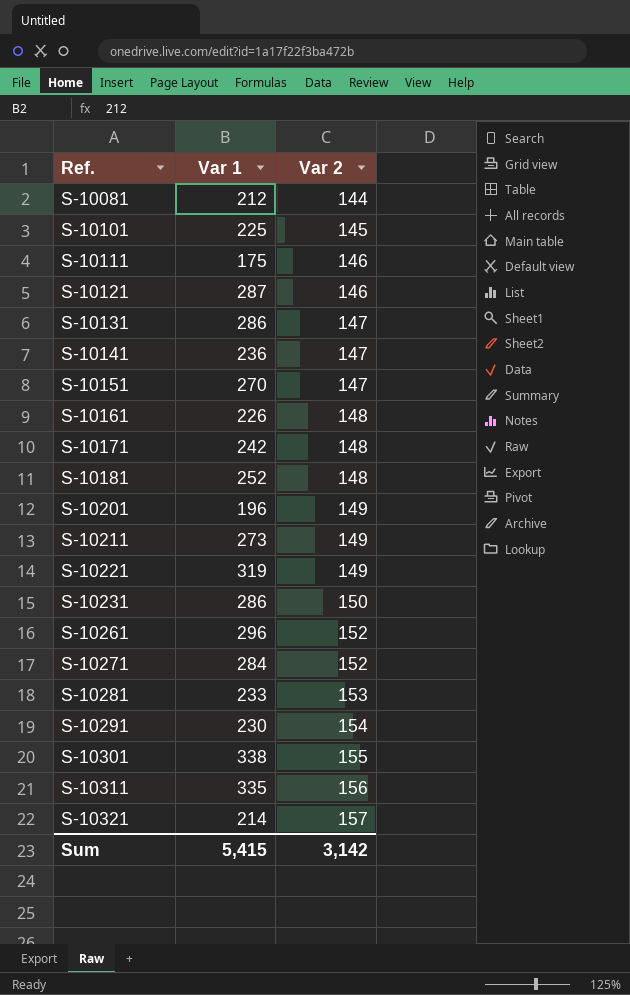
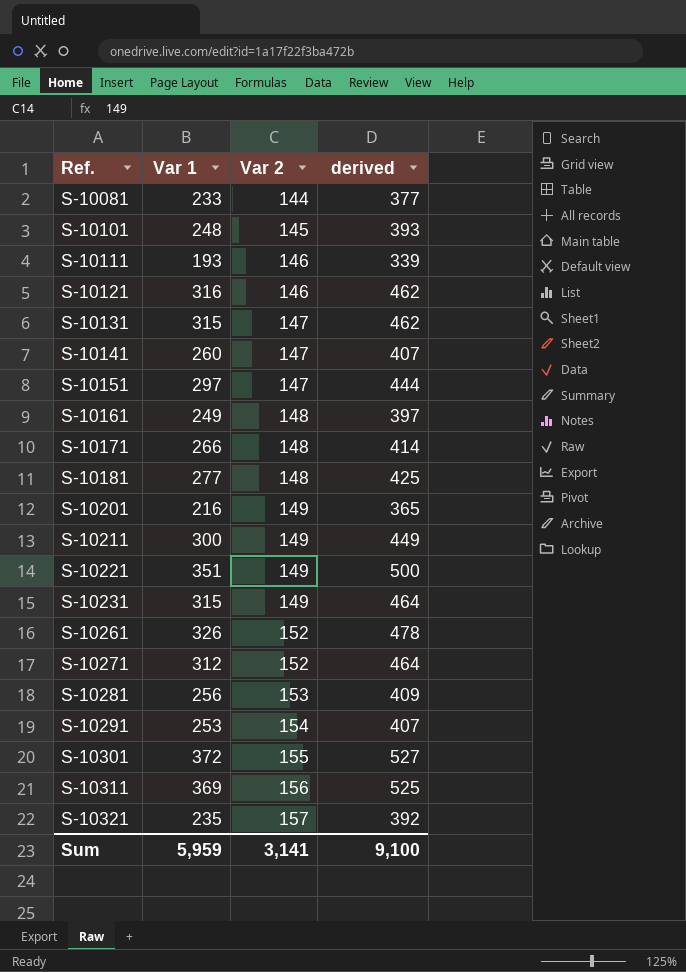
column derived | formula: none -> [Var 1] + [Var 2]
S-10081 | Var 1: 212 -> 233
S-10101 | Var 1: 225 -> 248
S-10111 | Var 1: 175 -> 193
S-10121 | Var 1: 287 -> 316
S-10131 | Var 1: 286 -> 315
S-10141 | Var 1: 236 -> 260
S-10151 | Var 1: 270 -> 297
S-10161 | Var 1: 226 -> 249
S-10171 | Var 1: 242 -> 266
S-10181 | Var 1: 252 -> 277
S-10201 | Var 1: 196 -> 216
S-10211 | Var 1: 273 -> 300
S-10221 | Var 1: 319 -> 351
S-10231 | Var 1: 286 -> 315
S-10231 | Var 2: 150 -> 149
S-10261 | Var 1: 296 -> 326
S-10271 | Var 1: 284 -> 312
S-10281 | Var 1: 233 -> 256
S-10291 | Var 1: 230 -> 253
S-10301 | Var 1: 338 -> 372
S-10311 | Var 1: 335 -> 369
S-10321 | Var 1: 214 -> 235
Sum | Var 1: 5,415 -> 5,959
Sum | Var 2: 3,142 -> 3,141

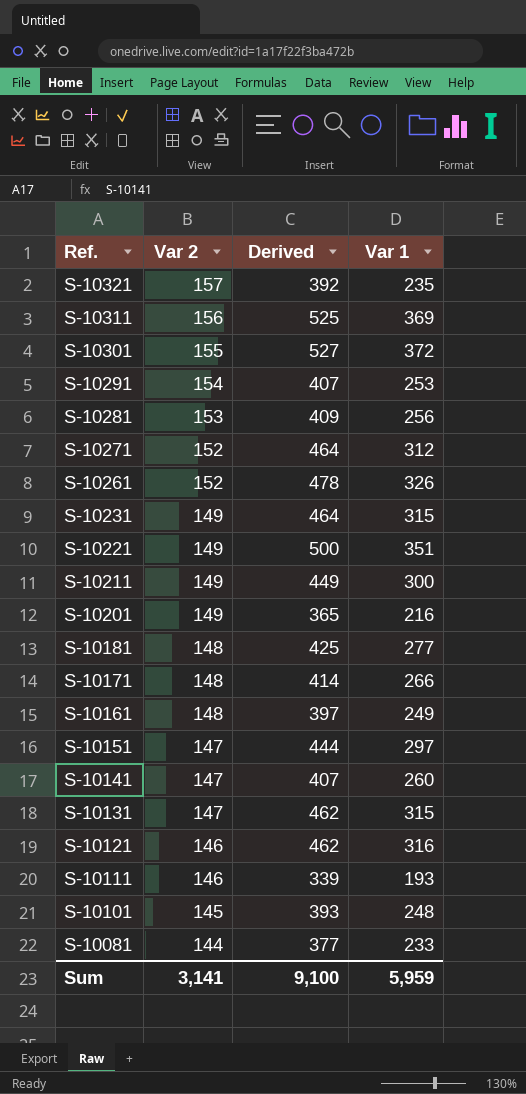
row order: Ref. ascending -> Ref. descending
column name: derived -> Derived
column Var 1 | position: 2 -> 4

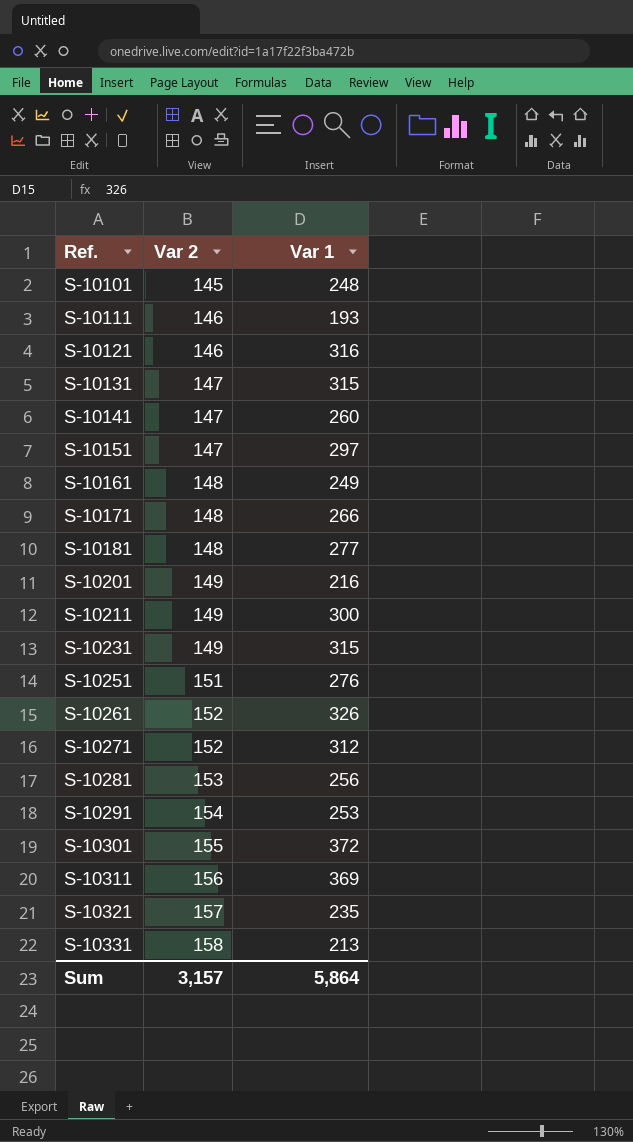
row order: Ref. descending -> Ref. ascending
column Derived | formula: [Var 2] + [Var 1] -> none
row S-10221: 149 | 500 | 351 -> none
row S-10081: 144 | 377 | 233 -> none
row S-10251: none -> 151 | 276
row S-10331: none -> 158 | 213
Sum | Var 2: 3,141 -> 3,157
Sum | Var 1: 5,959 -> 5,864

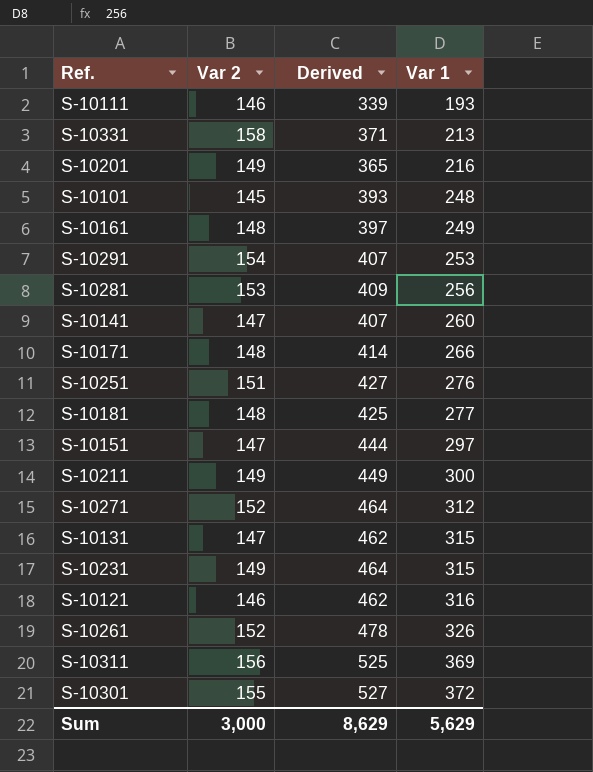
row order: Ref. ascending -> Var 1 ascending
column Derived | formula: none -> [Var 2] + [Var 1]
row S-10321: 157 | 235 -> none
Sum | Var 2: 3,157 -> 3,000
Sum | Var 1: 5,864 -> 5,629

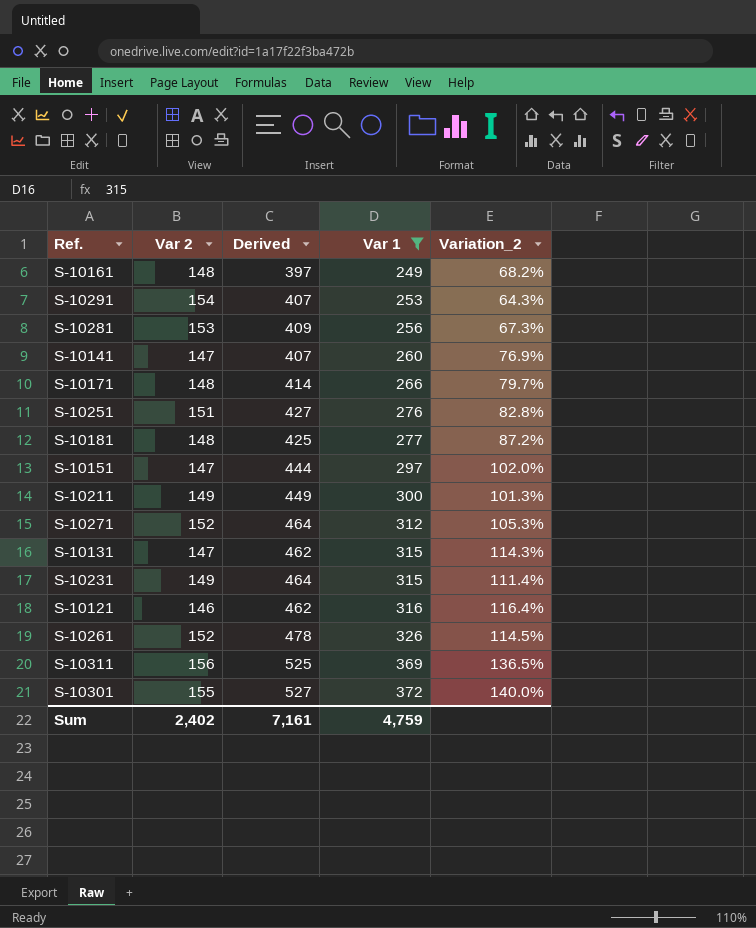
filter: none -> Var 1 >= 249
column Variation_2 | formula: none -> ([Var 1] - [Var 2]) / [Var 2]
Sum | Var 2: 3,000 -> 2,402
Sum | Derived: 8,629 -> 7,161
Sum | Var 1: 5,629 -> 4,759

